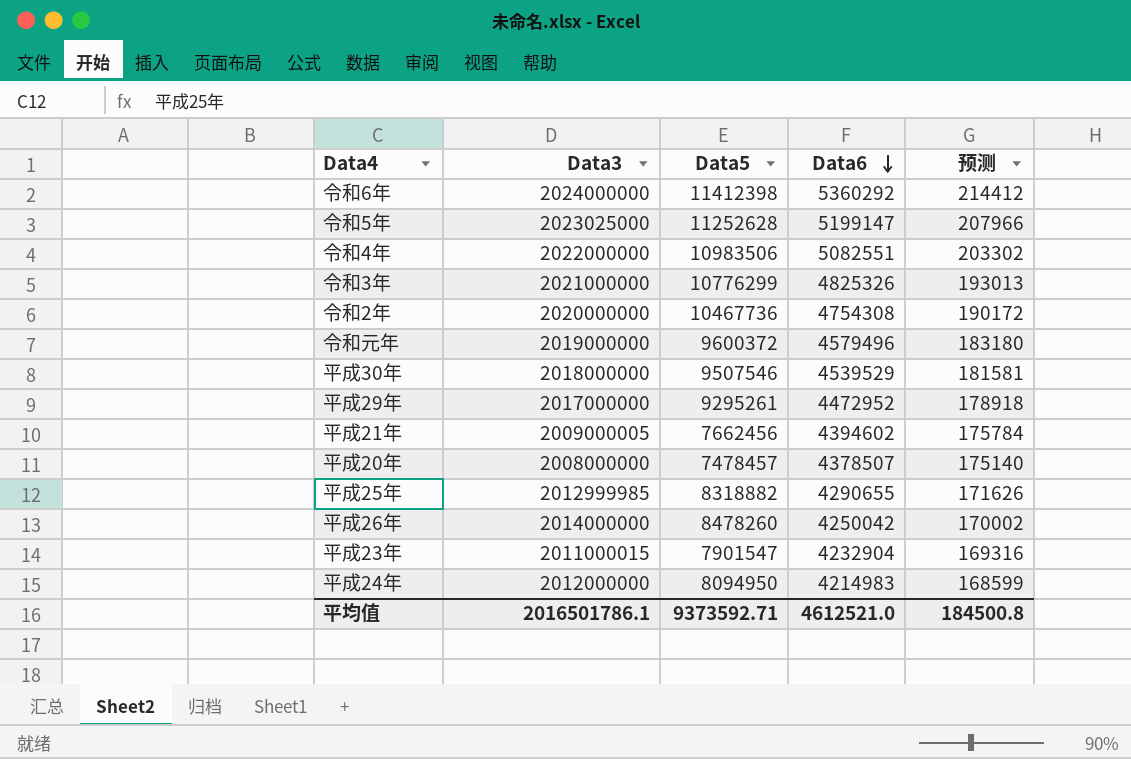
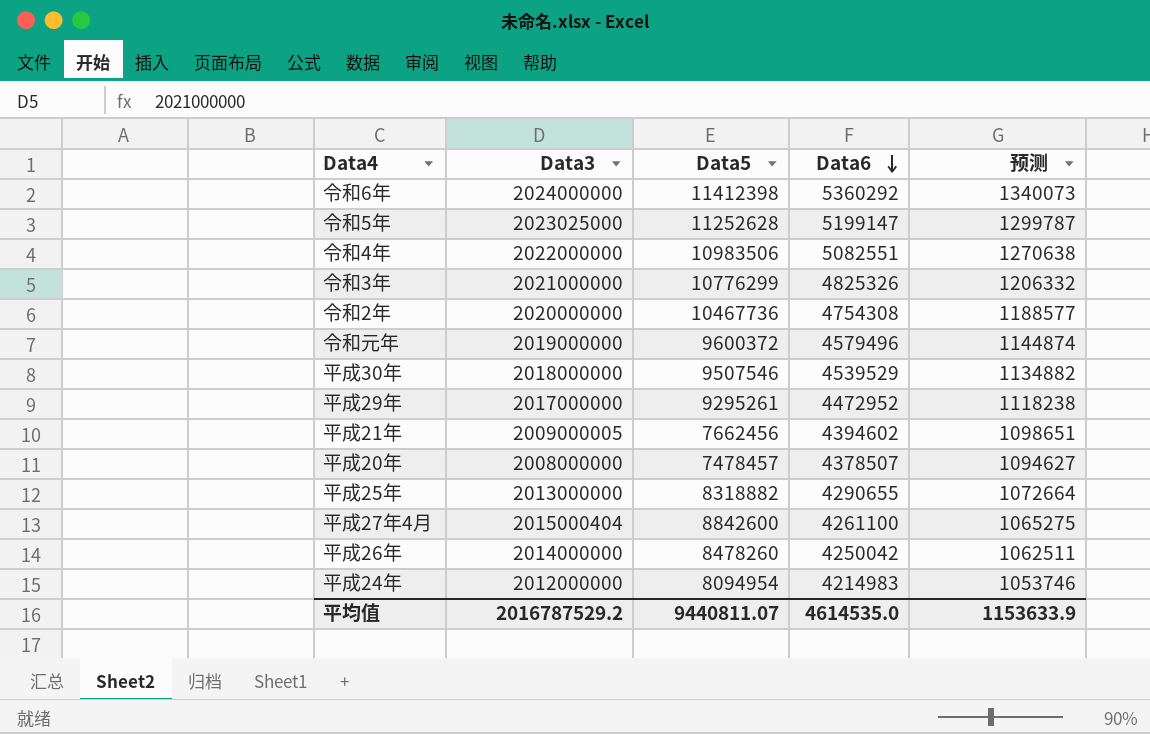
column 预测 | formula: [Data6] * 0.04 -> [Data6] * 0.25
row 平成23年: 2011000015 | 7901547 | 4232904 | 169316 -> none
平成25年 | Data3: 2012999985 -> 2013000000
row 平成27年4月: none -> 2015000404 | 8842600 | 4261100 | 1065275
平成24年 | Data5: 8094950 -> 8094954
平均值 | Data3: 2016501786.1 -> 2016787529.2
平均值 | Data5: 9373592.71 -> 9440811.07
平均值 | Data6: 4612521.0 -> 4614535.0
平均值 | 预测: 184500.8 -> 1153633.9

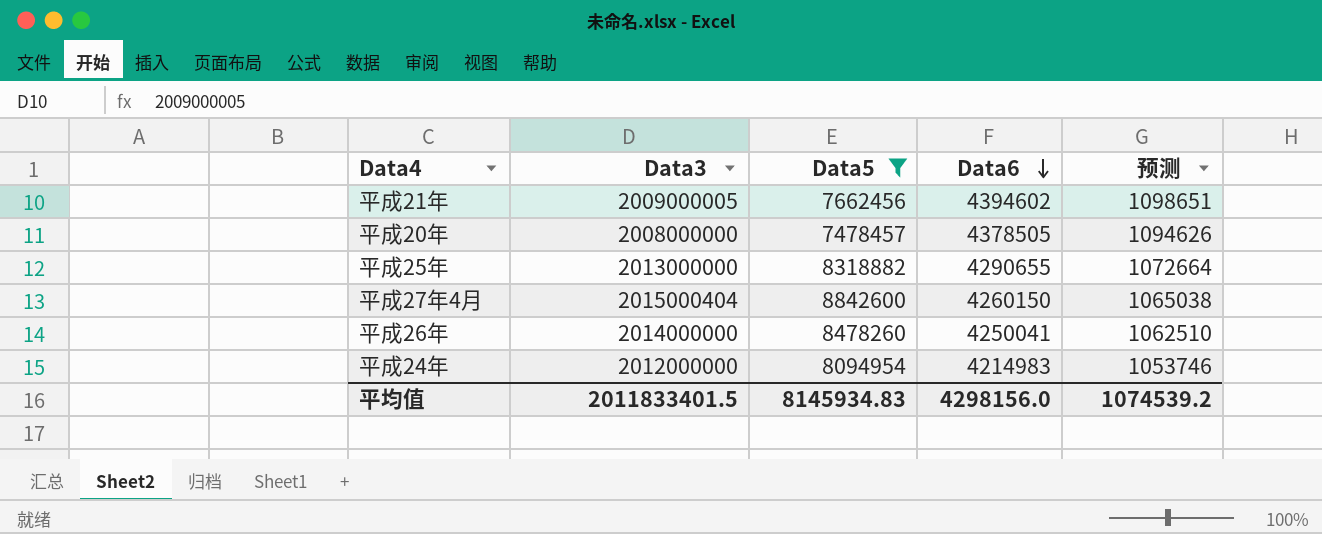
filter: none -> Data5 <= 8842600
平成20年 | Data6: 4378507 -> 4378505
平成20年 | 预测: 1094627 -> 1094626
平成27年4月 | Data6: 4261100 -> 4260150
平成27年4月 | 预测: 1065275 -> 1065038
平成26年 | Data6: 4250042 -> 4250041
平成26年 | 预测: 1062511 -> 1062510
平均值 | Data3: 2016787529.2 -> 2011833401.5
平均值 | Data5: 9440811.07 -> 8145934.83
平均值 | Data6: 4614535.0 -> 4298156.0
平均值 | 预测: 1153633.9 -> 1074539.2

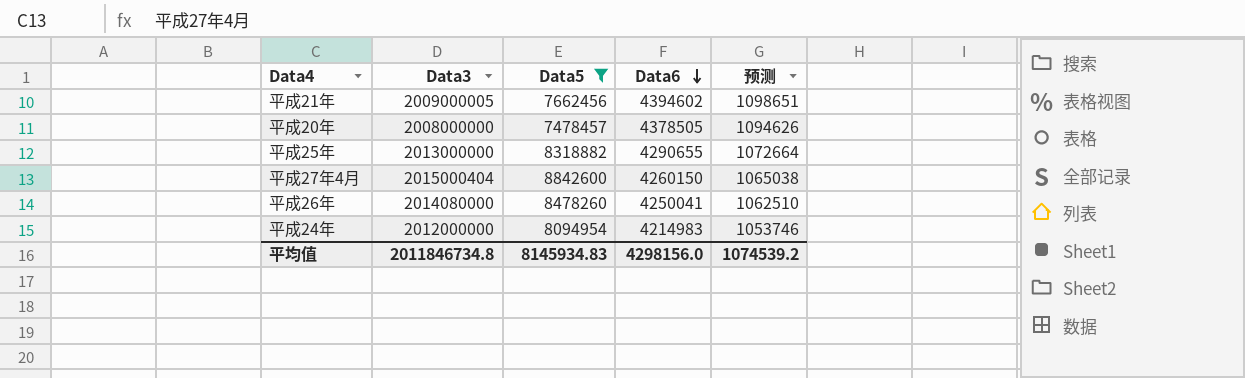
平成26年 | Data3: 2014000000 -> 2014080000
平均值 | Data3: 2011833401.5 -> 2011846734.8

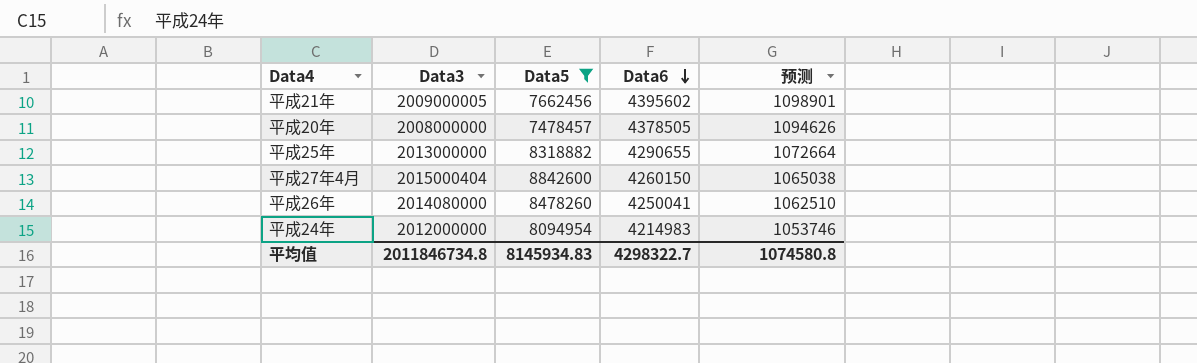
平成21年 | Data6: 4394602 -> 4395602
平成21年 | 预测: 1098651 -> 1098901
平均值 | Data6: 4298156.0 -> 4298322.7
平均值 | 预测: 1074539.2 -> 1074580.8

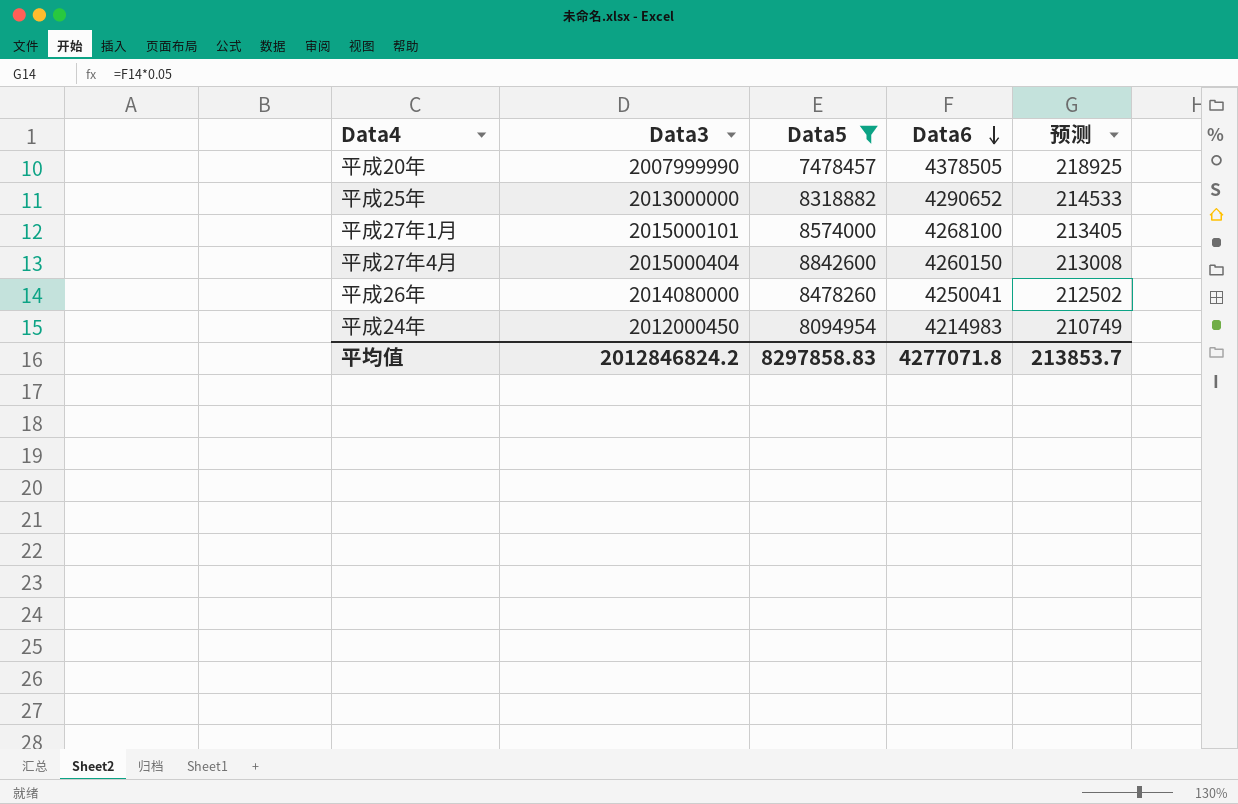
column 预测 | formula: [Data6] * 0.25 -> [Data6] * 0.05
row 平成21年: 2009000005 | 7662456 | 4395602 | 1098901 -> none
平成20年 | Data3: 2008000000 -> 2007999990
平成25年 | Data6: 4290655 -> 4290652
row 平成27年1月: none -> 2015000101 | 8574000 | 4268100 | 213405
平成24年 | Data3: 2012000000 -> 2012000450
平均值 | Data3: 2011846734.8 -> 2012846824.2
平均值 | Data5: 8145934.83 -> 8297858.83
平均值 | Data6: 4298322.7 -> 4277071.8
平均值 | 预测: 1074580.8 -> 213853.7

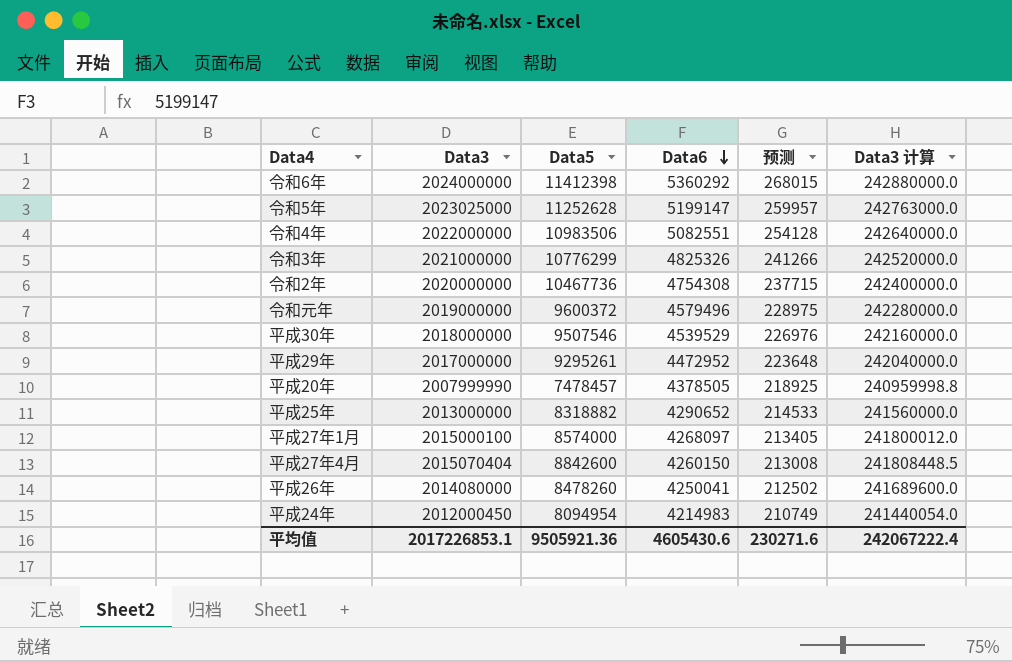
filter: Data5 <= 8842600 -> none
column Data3 计算 | formula: none -> [Data3] * 0.12
平成27年1月 | Data3: 2015000101 -> 2015000100
平成27年1月 | Data6: 4268100 -> 4268097
平成27年4月 | Data3: 2015000404 -> 2015070404
平均值 | Data3: 2012846824.2 -> 2017226853.1
平均值 | Data5: 8297858.83 -> 9505921.36
平均值 | Data6: 4277071.8 -> 4605430.6
平均值 | 预测: 213853.7 -> 230271.6

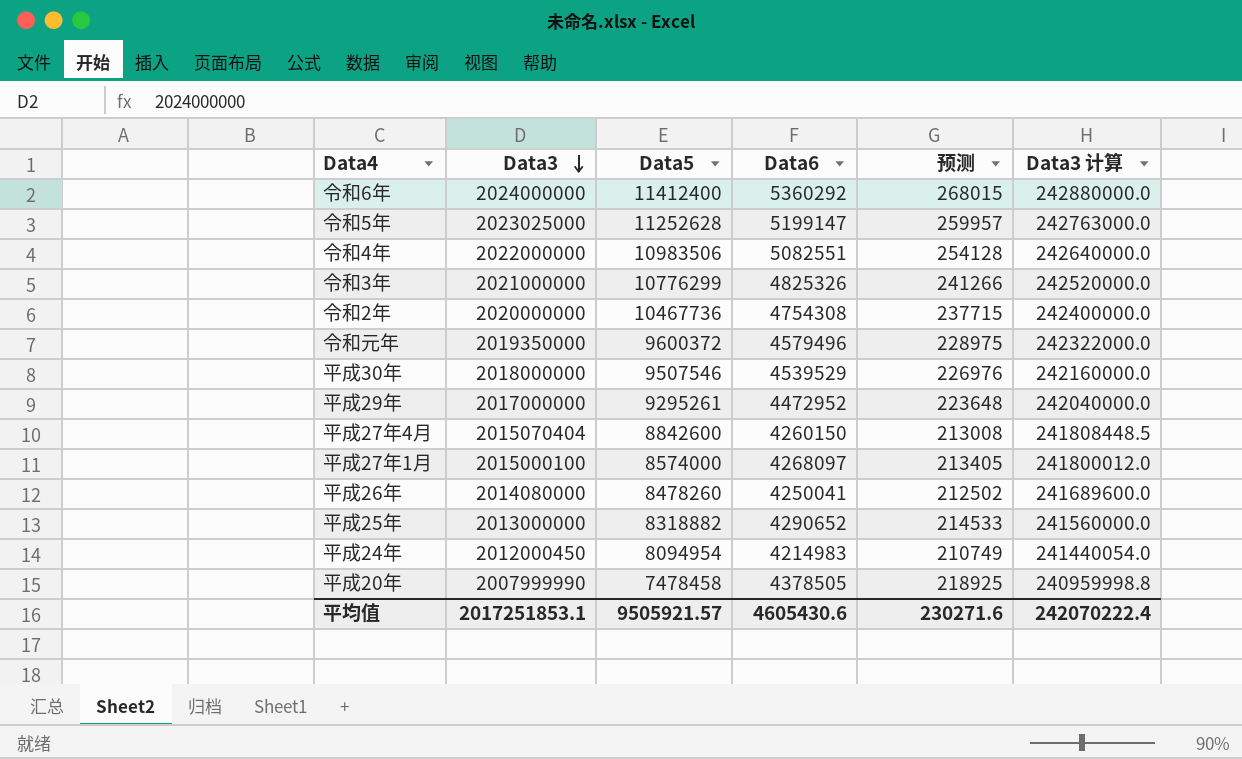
row order: Data6 descending -> Data3 descending
令和6年 | Data5: 11412398 -> 11412400
令和元年 | Data3: 2019000000 -> 2019350000
令和元年 | Data3 计算: 242280000.0 -> 242322000.0
平成20年 | Data5: 7478457 -> 7478458
平均值 | Data3: 2017226853.1 -> 2017251853.1
平均值 | Data5: 9505921.36 -> 9505921.57
平均值 | Data3 计算: 242067222.4 -> 242070222.4

